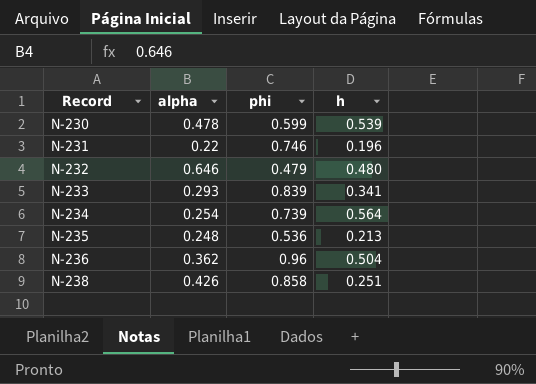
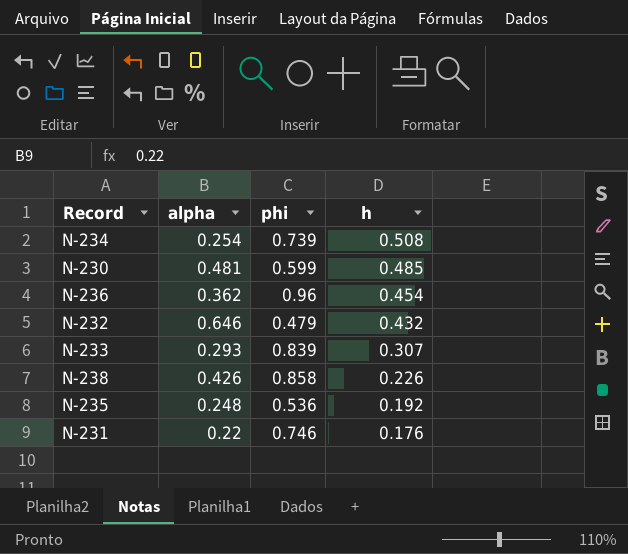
row order: Record ascending -> h descending
N-234 | h: 0.564 -> 0.508
N-230 | alpha: 0.478 -> 0.481
N-230 | h: 0.539 -> 0.485
N-236 | h: 0.504 -> 0.454
N-232 | h: 0.480 -> 0.432
N-233 | h: 0.341 -> 0.307
N-238 | h: 0.251 -> 0.226
N-235 | h: 0.213 -> 0.192
N-231 | h: 0.196 -> 0.176

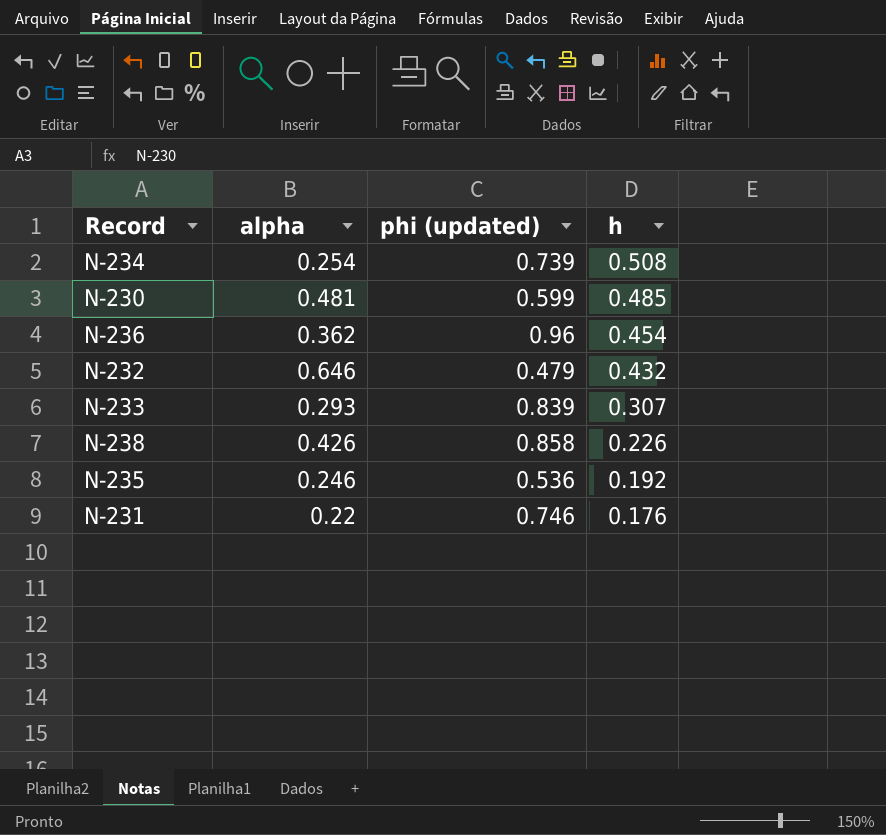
column name: phi -> phi (updated)
N-235 | alpha: 0.248 -> 0.246

